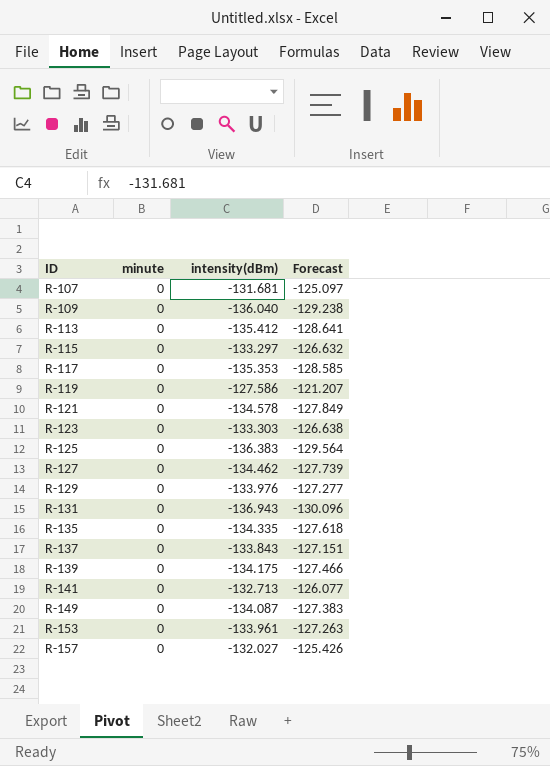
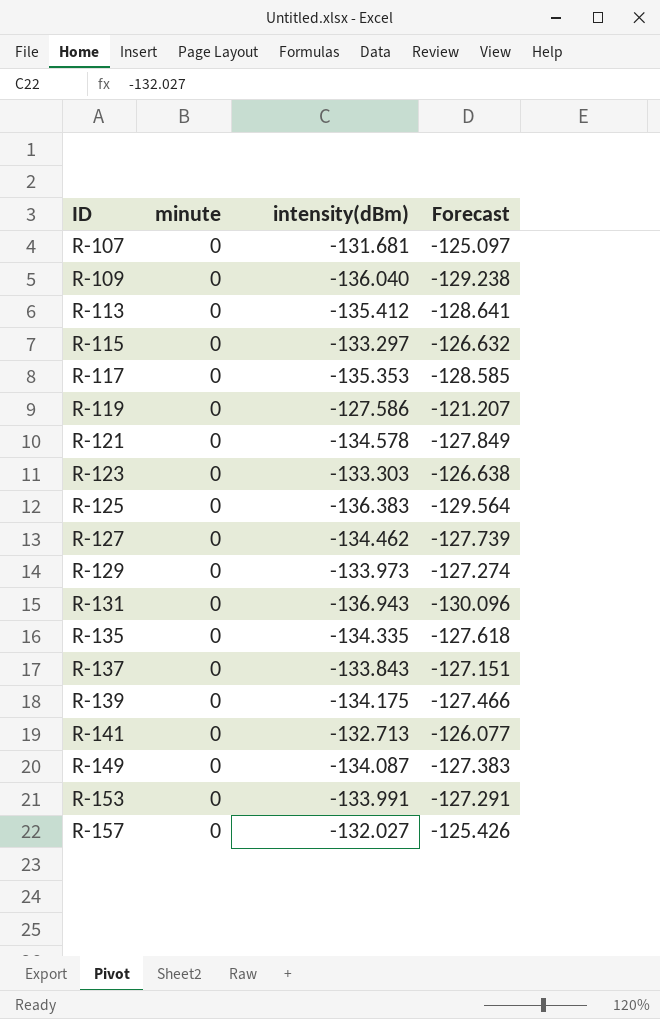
R-129 | intensity(dBm): -133.976 -> -133.973
R-129 | Forecast: -127.277 -> -127.274
R-153 | intensity(dBm): -133.961 -> -133.991
R-153 | Forecast: -127.263 -> -127.291

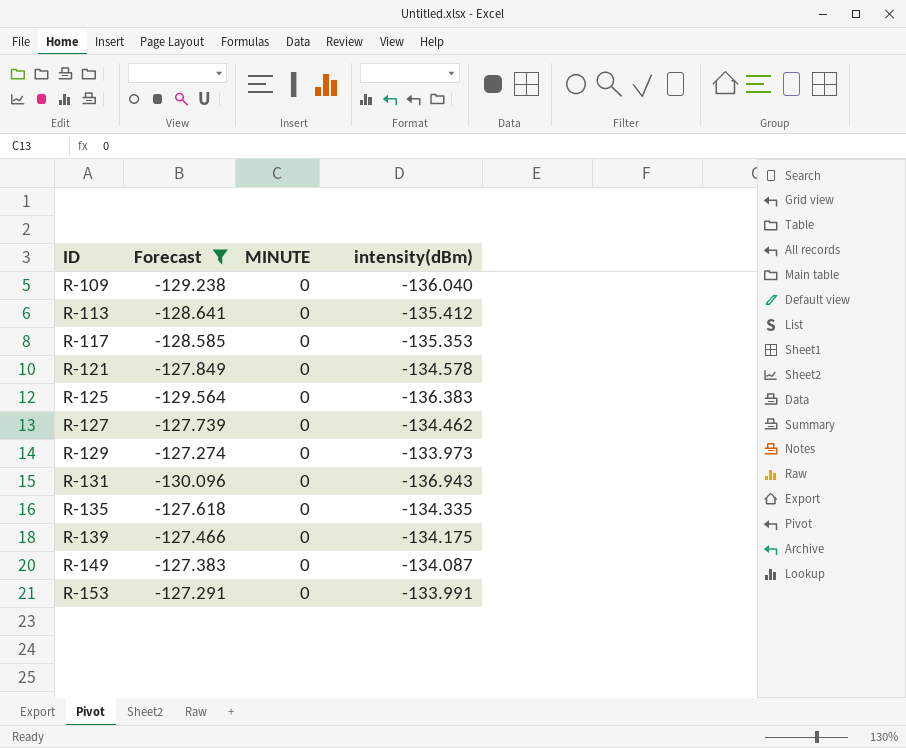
filter: none -> Forecast <= -127.274
column Forecast | position: 4 -> 2
column name: minute -> MINUTE

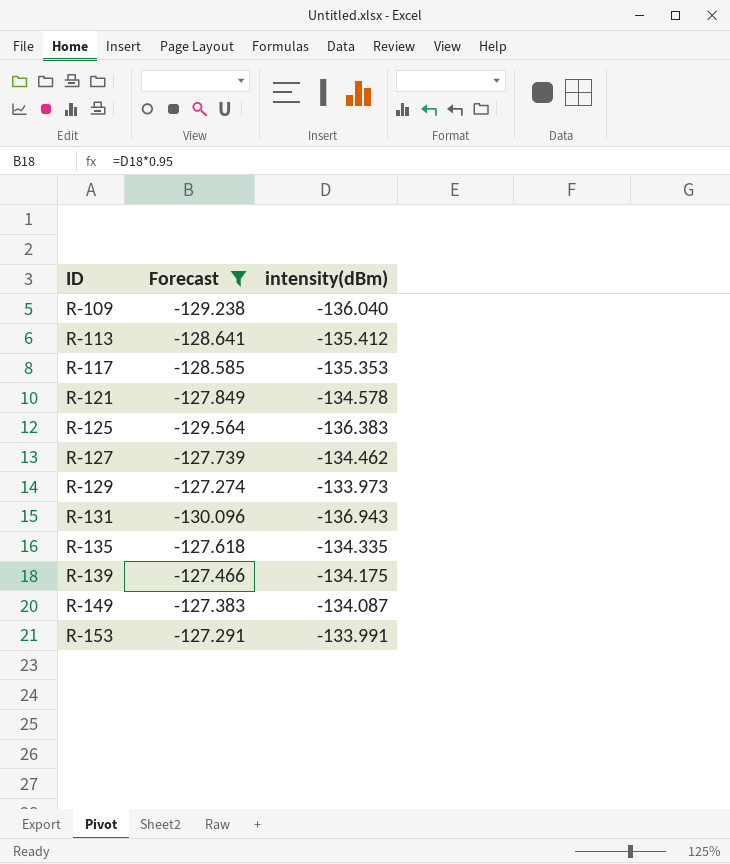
column MINUTE | position: 3 -> none

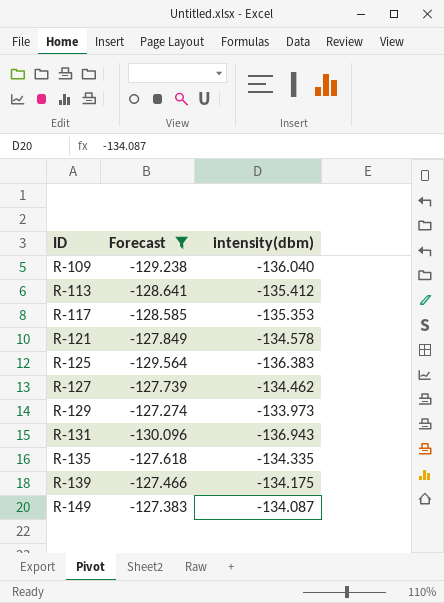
column name: intensity(dBm) -> intensity(dbm)
row R-153: -127.291 | -133.991 -> none

